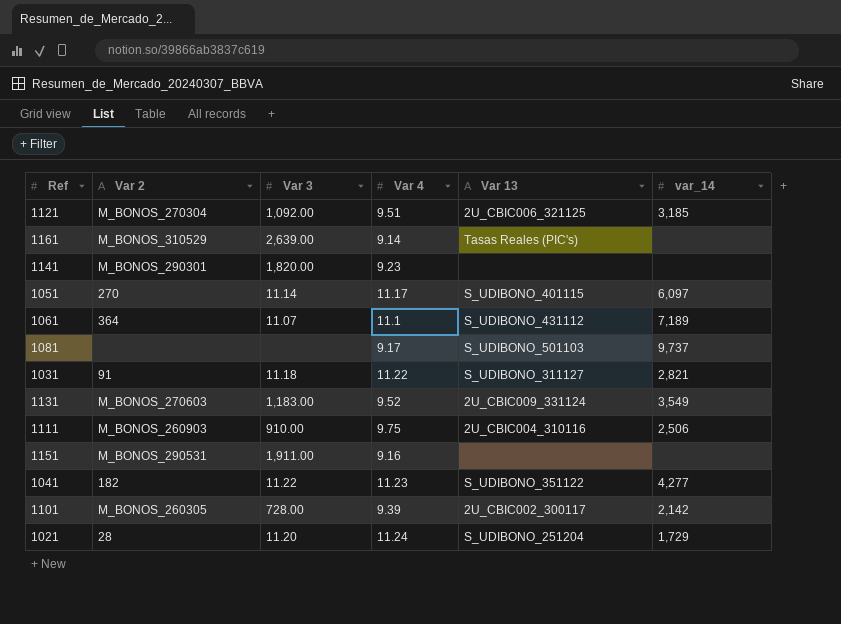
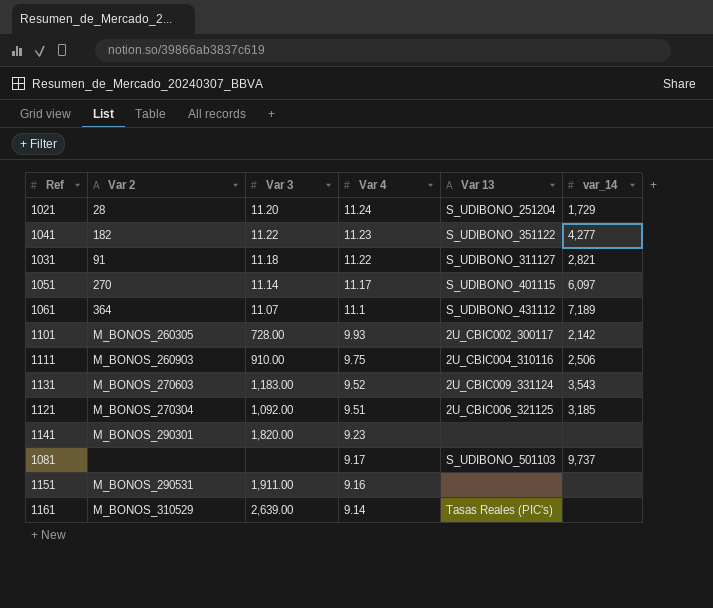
row order: none -> Var 4 descending
1101 | Var 4: 9.39 -> 9.93
1131 | var_14: 3,549 -> 3,543

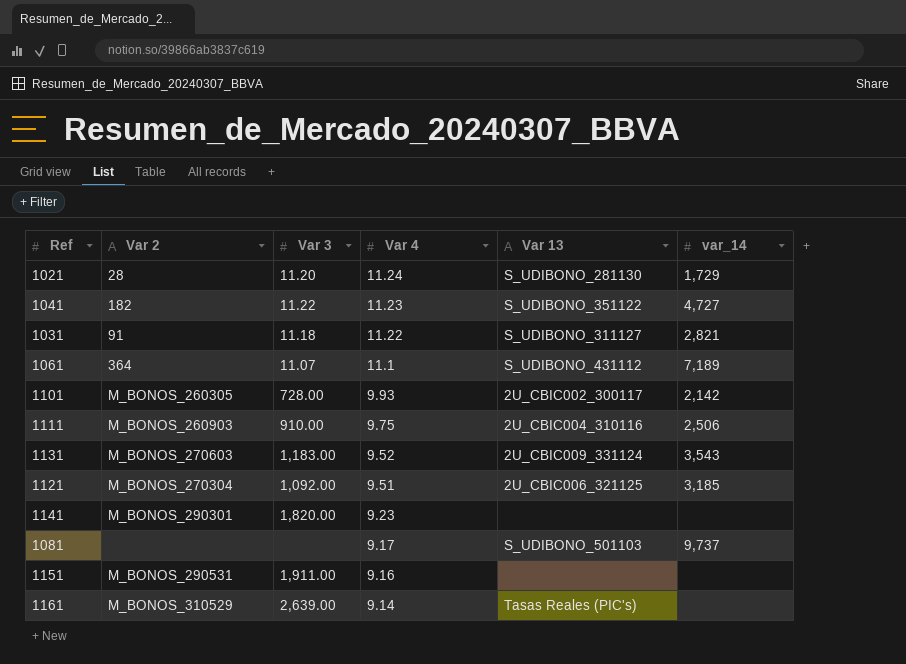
row 1051: 270 | 11.14 | 11.17 | S_UDIBONO_401115 | 6,097 -> none
1021 | Var 13: S_UDIBONO_251204 -> S_UDIBONO_281130
1041 | var_14: 4,277 -> 4,727

